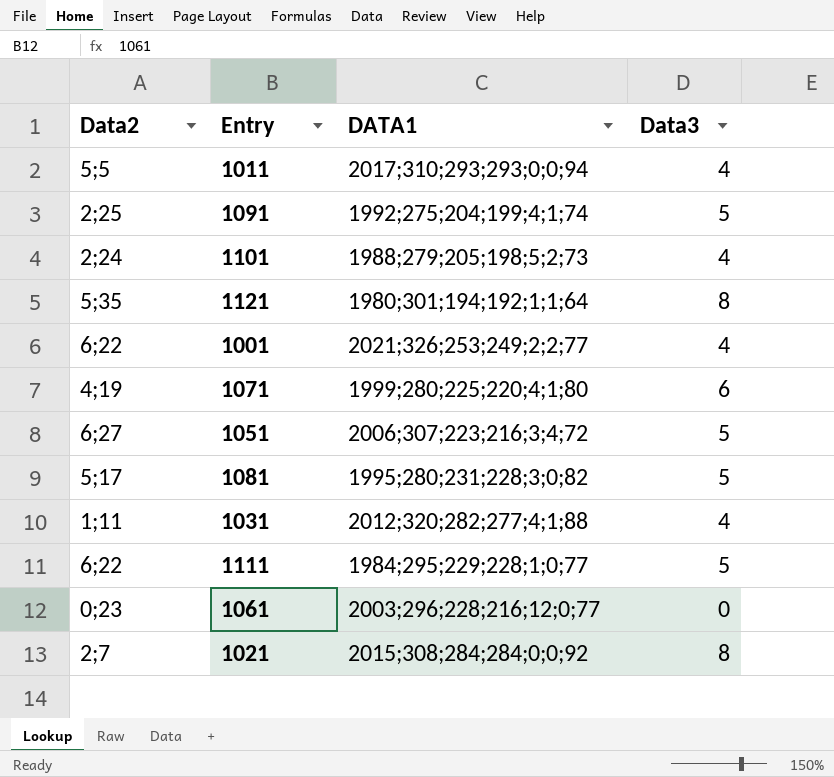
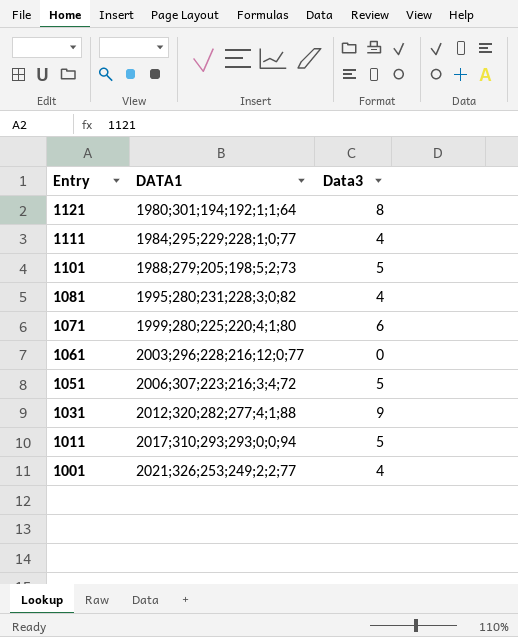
row order: none -> Entry descending
column Data2 | position: 1 -> none
row 1091: 2;25 | 1992;275;204;199;4;1;74 | 5 -> none
row 1021: 2;7 | 2015;308;284;284;0;0;92 | 8 -> none
1111 | Data3: 5 -> 4
1101 | Data3: 4 -> 5
1081 | Data3: 5 -> 4
1031 | Data3: 4 -> 9
1011 | Data3: 4 -> 5

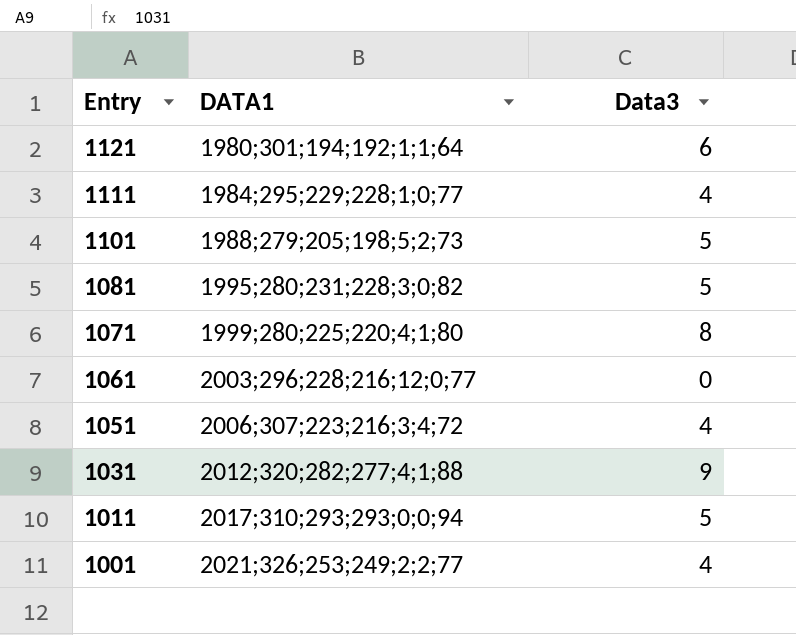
1121 | Data3: 8 -> 6
1081 | Data3: 4 -> 5
1071 | Data3: 6 -> 8
1051 | Data3: 5 -> 4

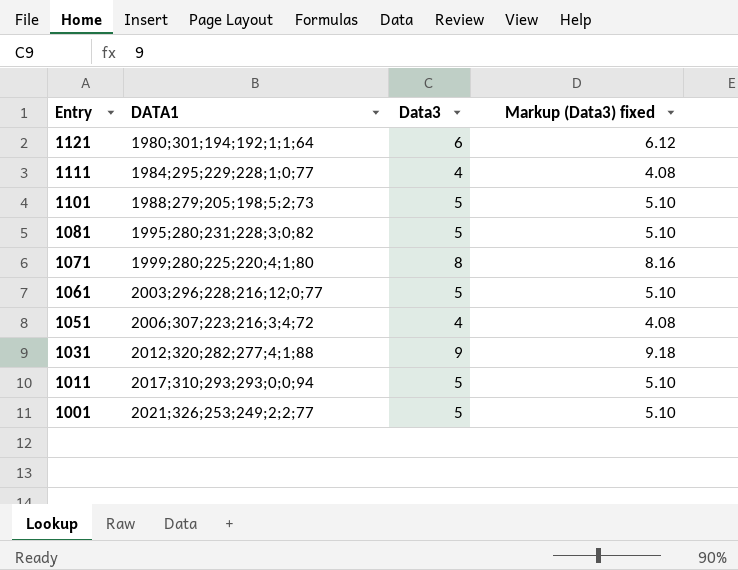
column Markup (Data3) fixed | formula: none -> [Data3] * 1.02
1061 | Data3: 0 -> 5
1001 | Data3: 4 -> 5

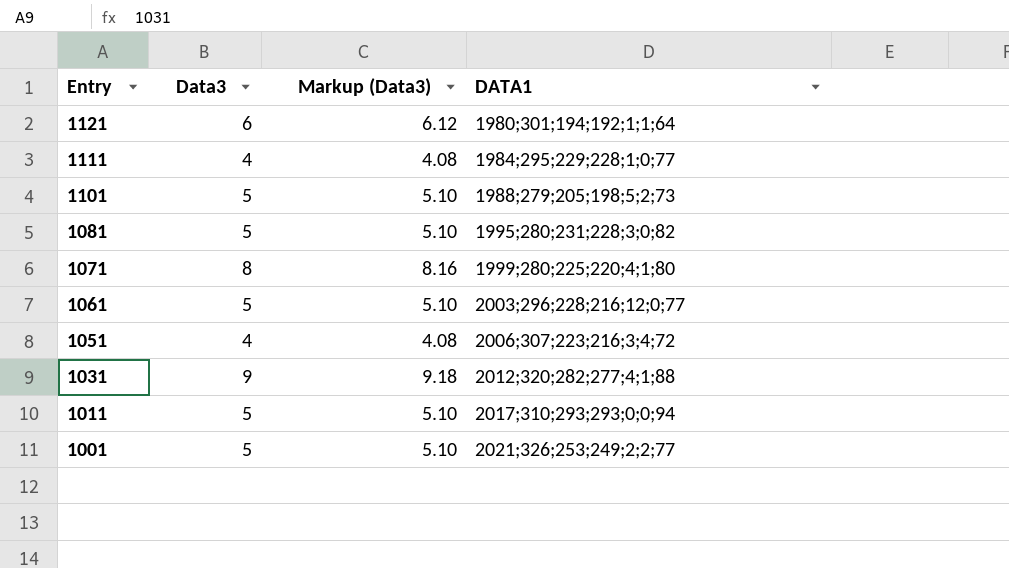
column name: Markup (Data3) fixed -> Markup (Data3)
column DATA1 | position: 2 -> 4

